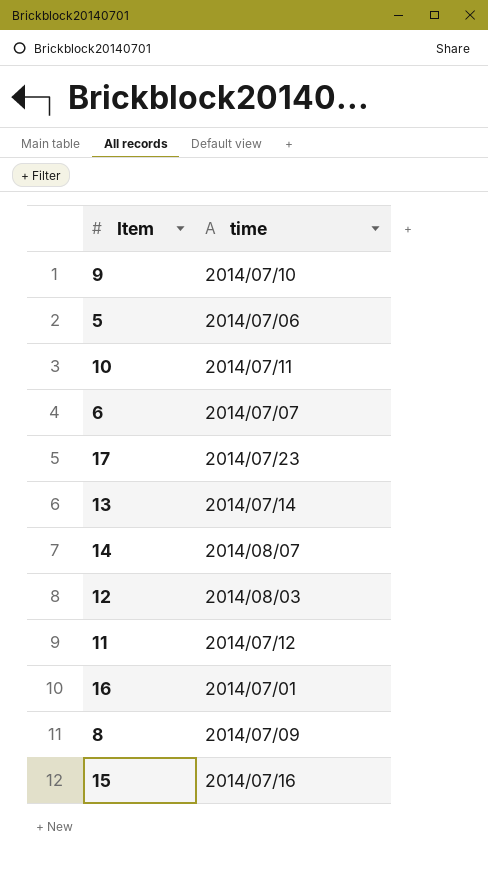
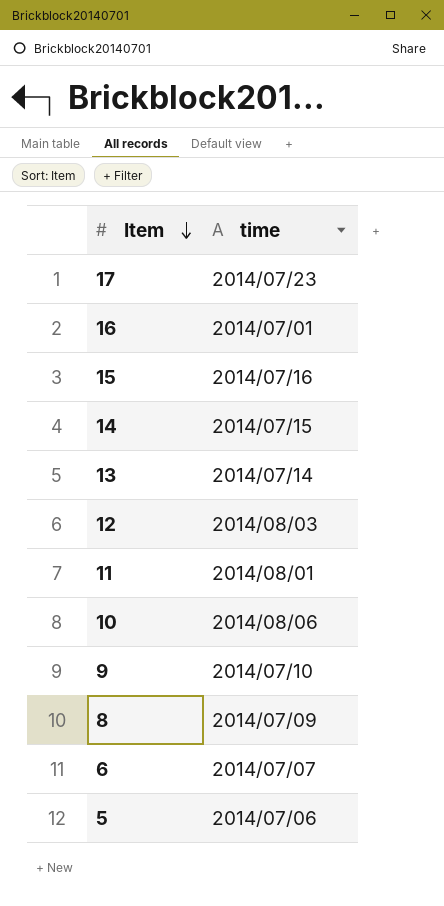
row order: none -> Item descending
14 | time: 2014/08/07 -> 2014/07/15
11 | time: 2014/07/12 -> 2014/08/01
10 | time: 2014/07/11 -> 2014/08/06

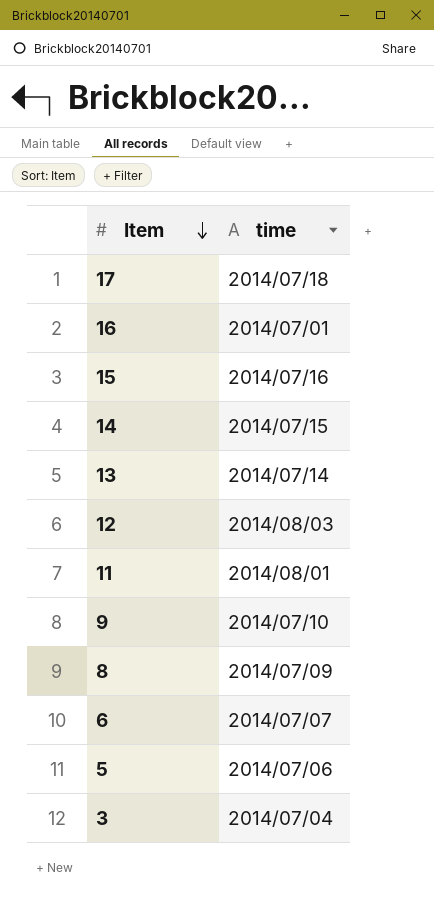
row 10: 2014/08/06 -> none
17 | time: 2014/07/23 -> 2014/07/18
row 3: none -> 2014/07/04

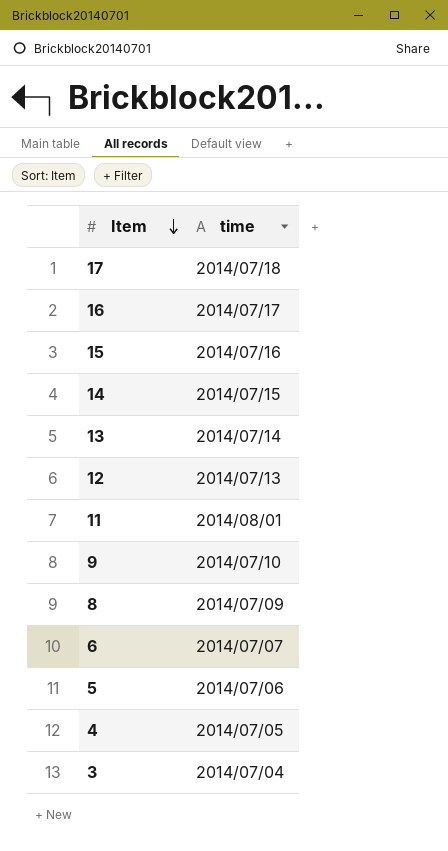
16 | time: 2014/07/01 -> 2014/07/17
12 | time: 2014/08/03 -> 2014/07/13
row 4: none -> 2014/07/05

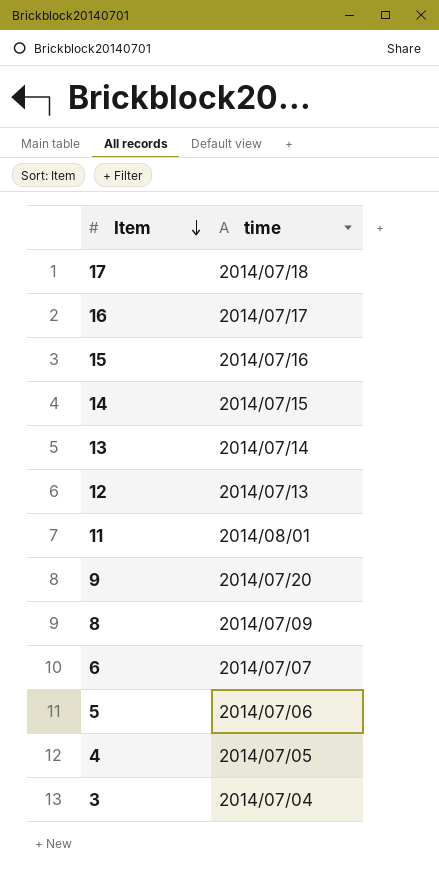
9 | time: 2014/07/10 -> 2014/07/20

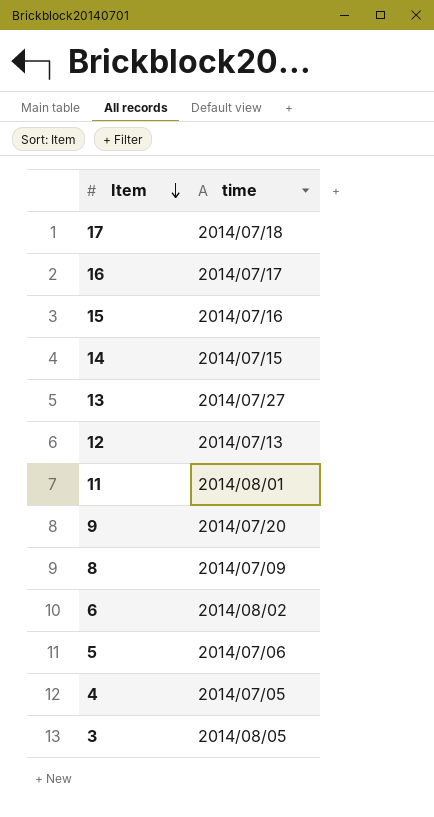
13 | time: 2014/07/14 -> 2014/07/27
6 | time: 2014/07/07 -> 2014/08/02
3 | time: 2014/07/04 -> 2014/08/05

